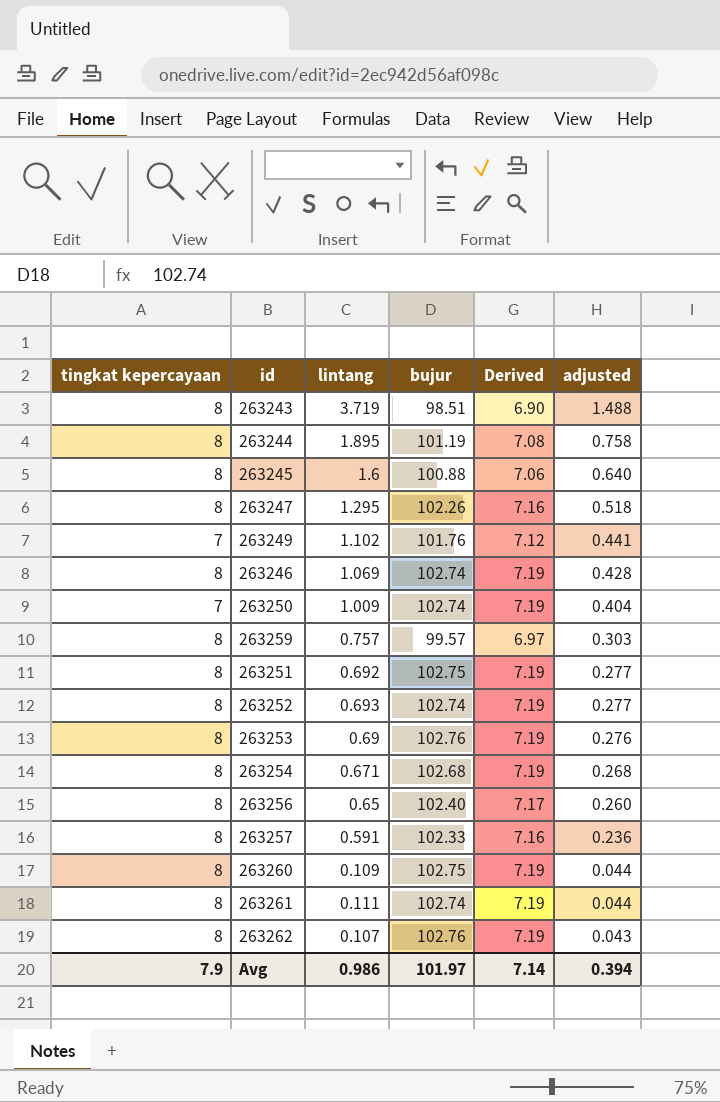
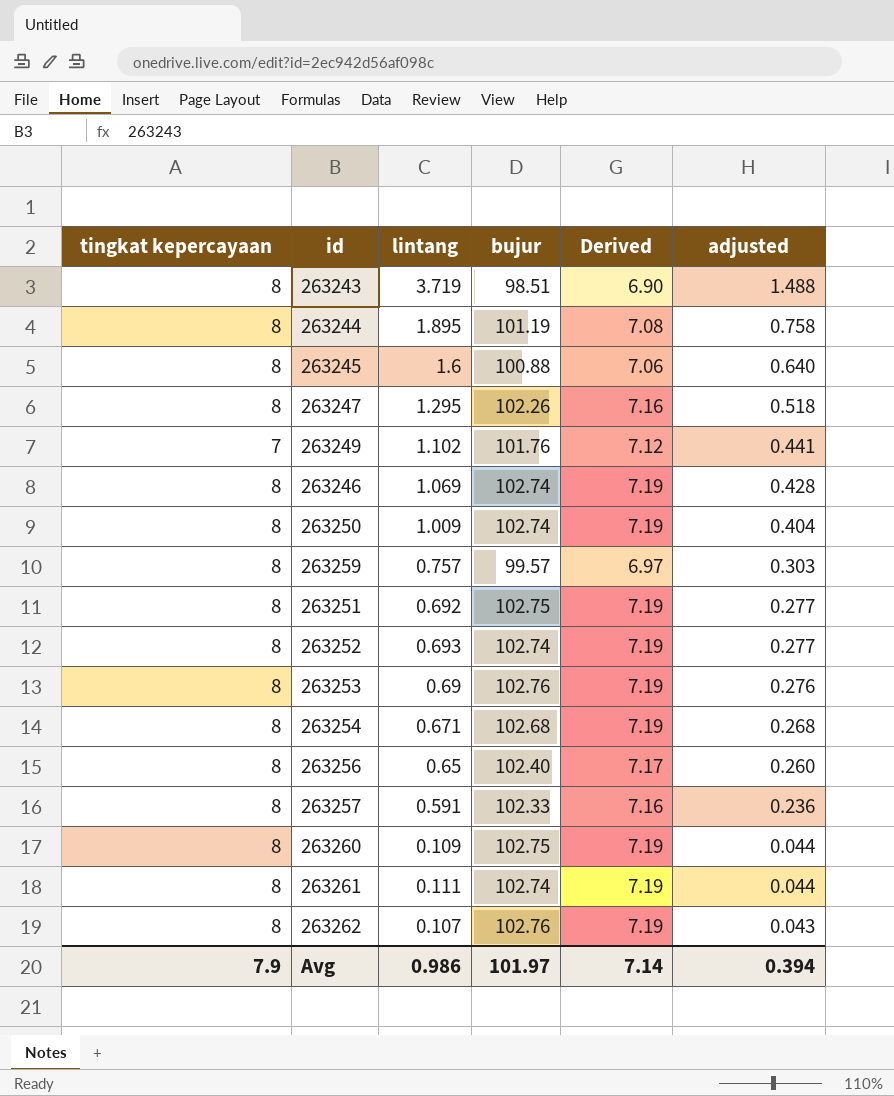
263250 | tingkat kepercayaan: 7 -> 8

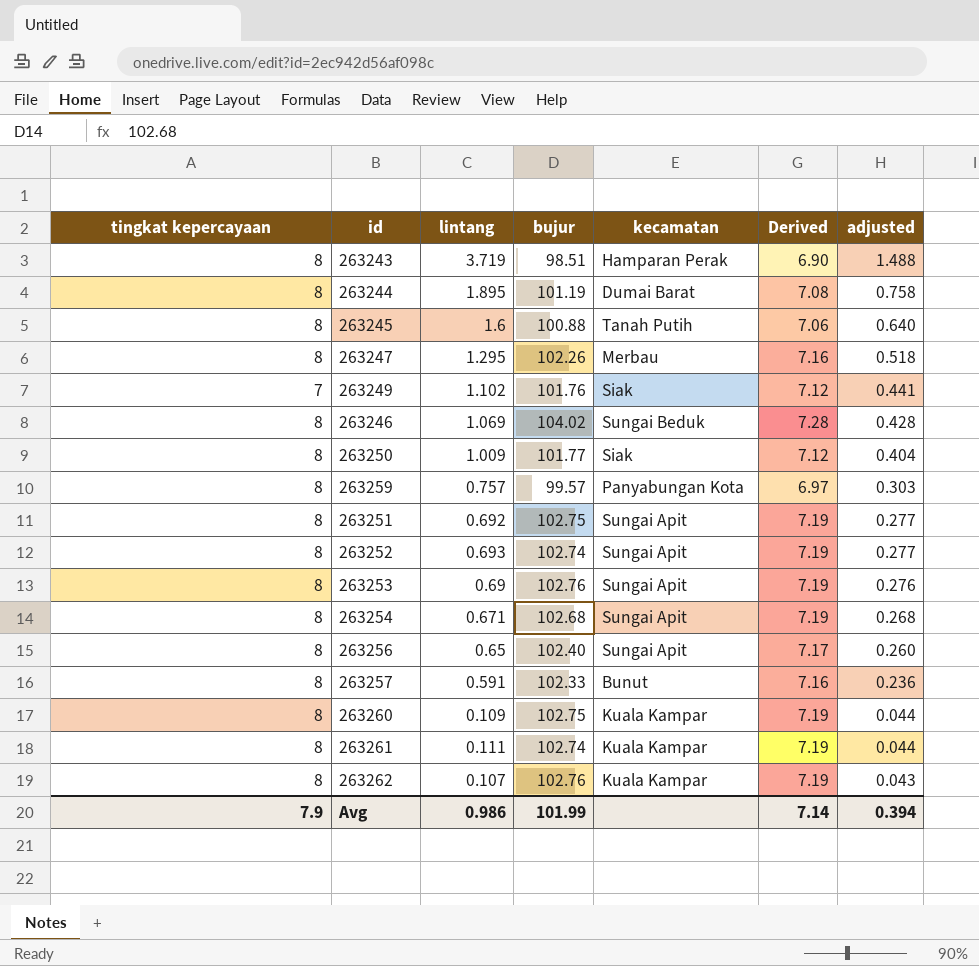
column kecamatan | position: none -> 5
263246 | bujur: 102.74 -> 104.02
263246 | Derived: 7.19 -> 7.28
263250 | bujur: 102.74 -> 101.77
263250 | Derived: 7.19 -> 7.12
Avg | bujur: 101.97 -> 101.99

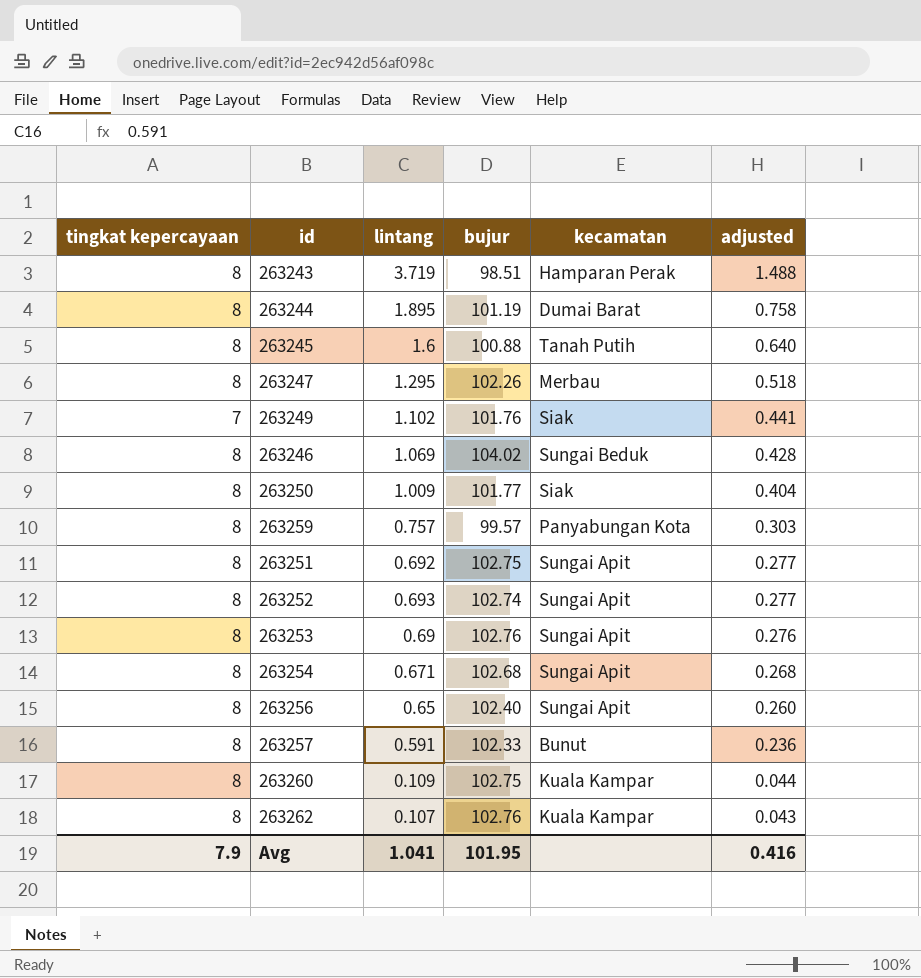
column Derived | formula: [bujur] * 0.07 -> none
row 263261: 8 | 0.111 | 102.74 | Kuala Kampar | 7.19 | 0.044 -> none
Avg | lintang: 0.986 -> 1.041
Avg | bujur: 101.99 -> 101.95
Avg | adjusted: 0.394 -> 0.416

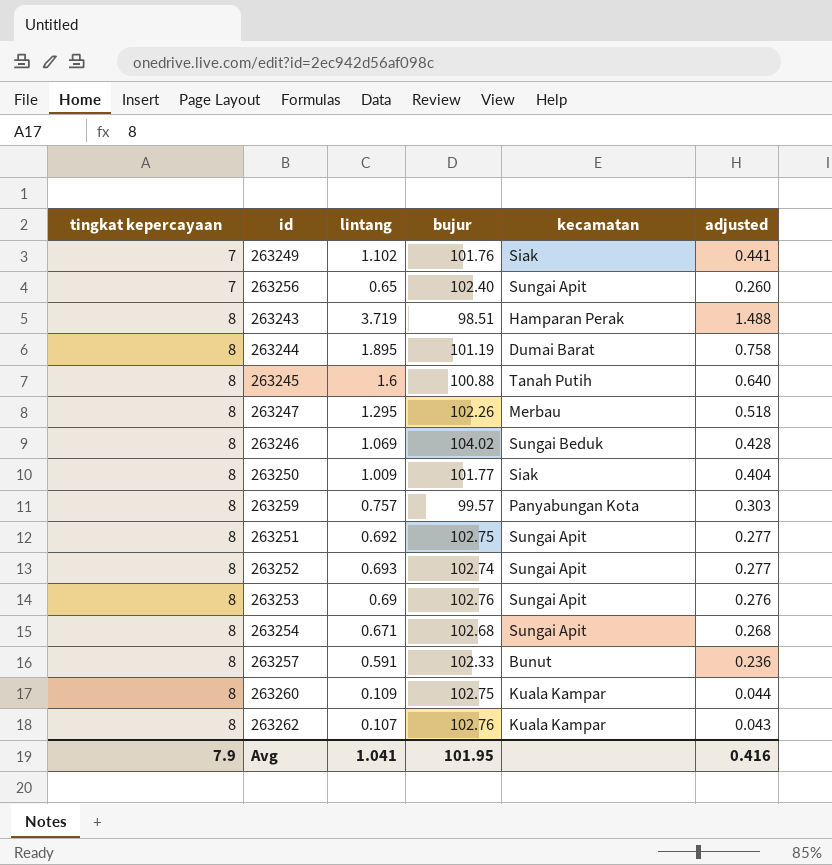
row order: adjusted descending -> tingkat kepercayaan ascending
263256 | tingkat kepercayaan: 8 -> 7

